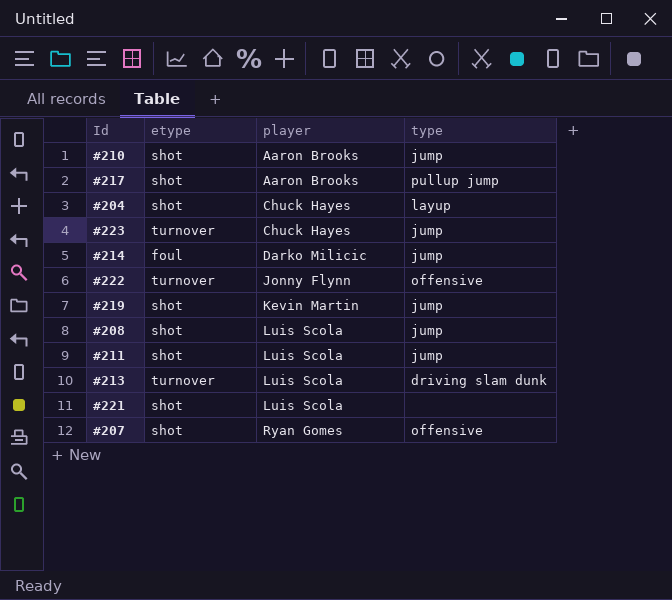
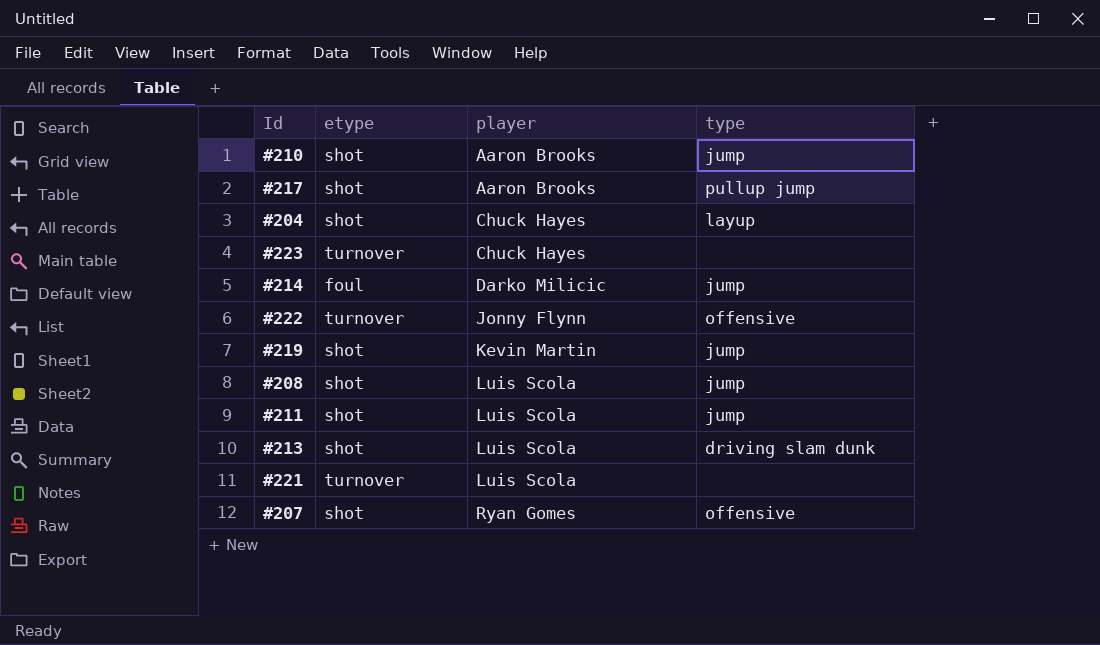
#223 | type: jump -> none
#213 | etype: turnover -> shot
#221 | etype: shot -> turnover

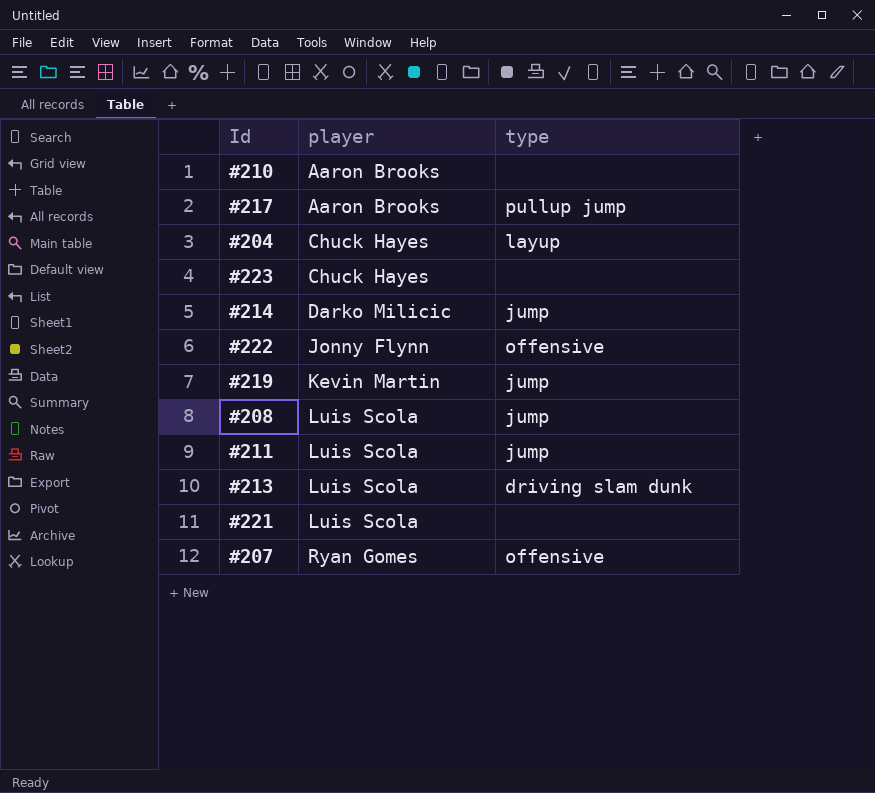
column etype | position: 2 -> none
#210 | type: jump -> none

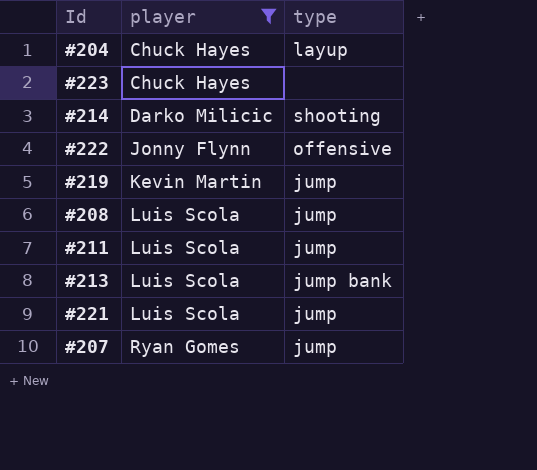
filter: none -> player != Aaron Brooks
#214 | type: jump -> shooting
#213 | type: driving slam dunk -> jump bank
#221 | type: none -> jump
#207 | type: offensive -> jump

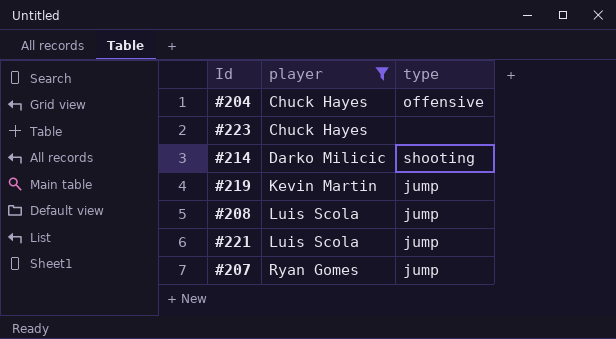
row #222: Jonny Flynn | offensive -> none
row #211: Luis Scola | jump -> none
row #213: Luis Scola | jump bank -> none
#204 | type: layup -> offensive

